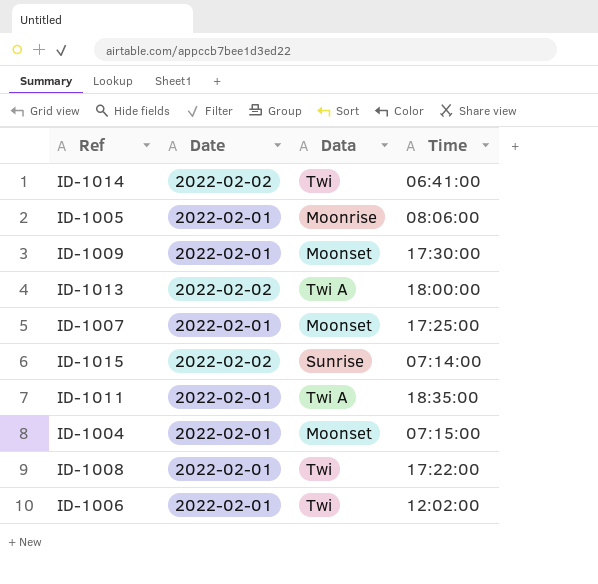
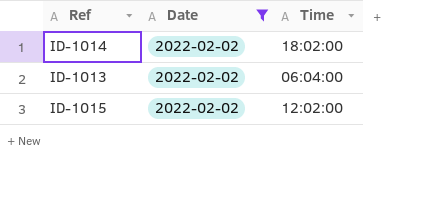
filter: none -> Date = 2022-02-02
column Data | position: 3 -> none
ID-1014 | Time: 06:41:00 -> 18:02:00
ID-1013 | Time: 18:00:00 -> 06:04:00
ID-1015 | Time: 07:14:00 -> 12:02:00

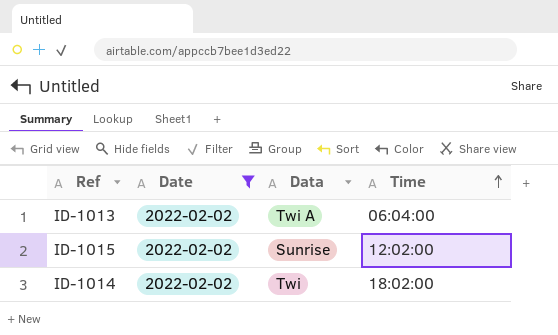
row order: none -> Time ascending
column Data | position: none -> 3

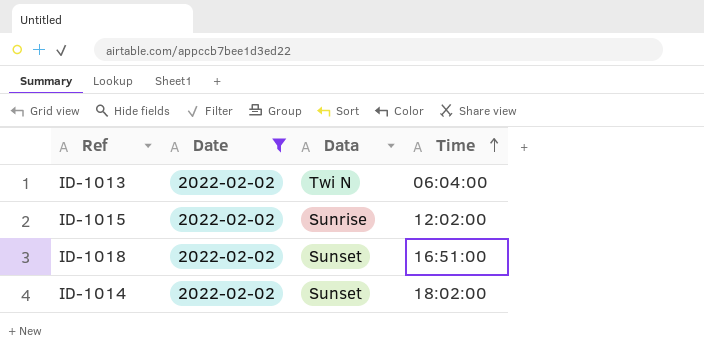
ID-1013 | Data: Twi A -> Twi N
row ID-1018: none -> 2022-02-02 | Sunset | 16:51:00
ID-1014 | Data: Twi -> Sunset

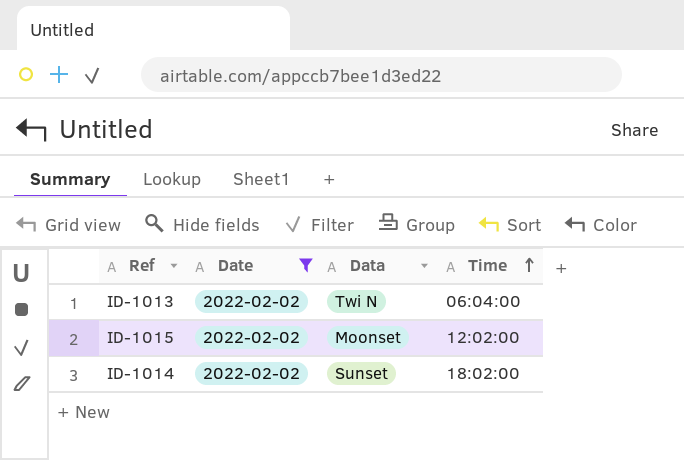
row ID-1018: 2022-02-02 | Sunset | 16:51:00 -> none
ID-1015 | Data: Sunrise -> Moonset

